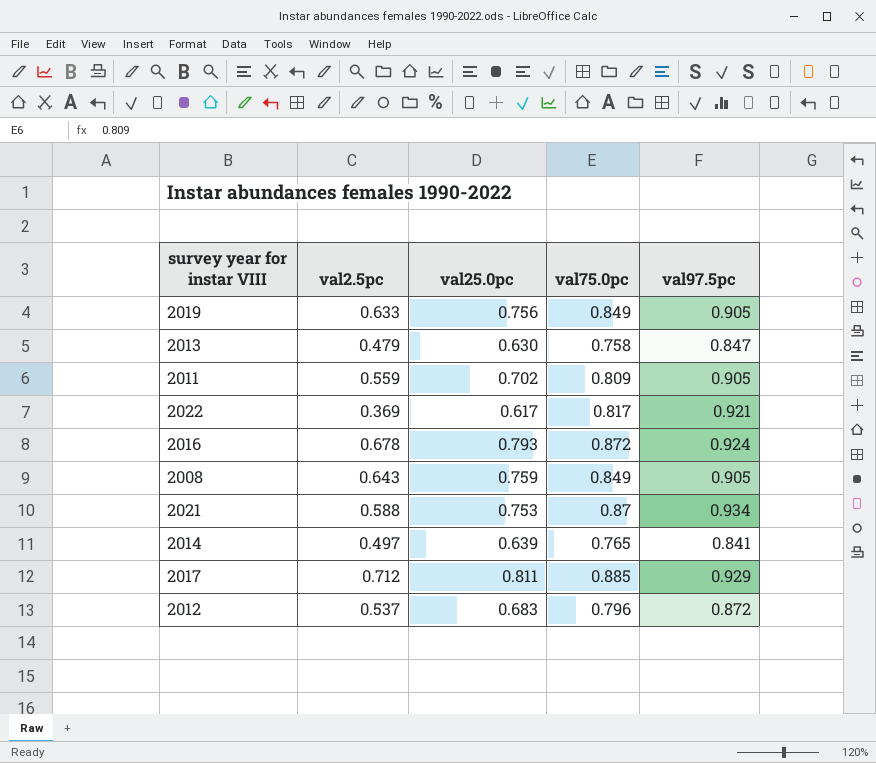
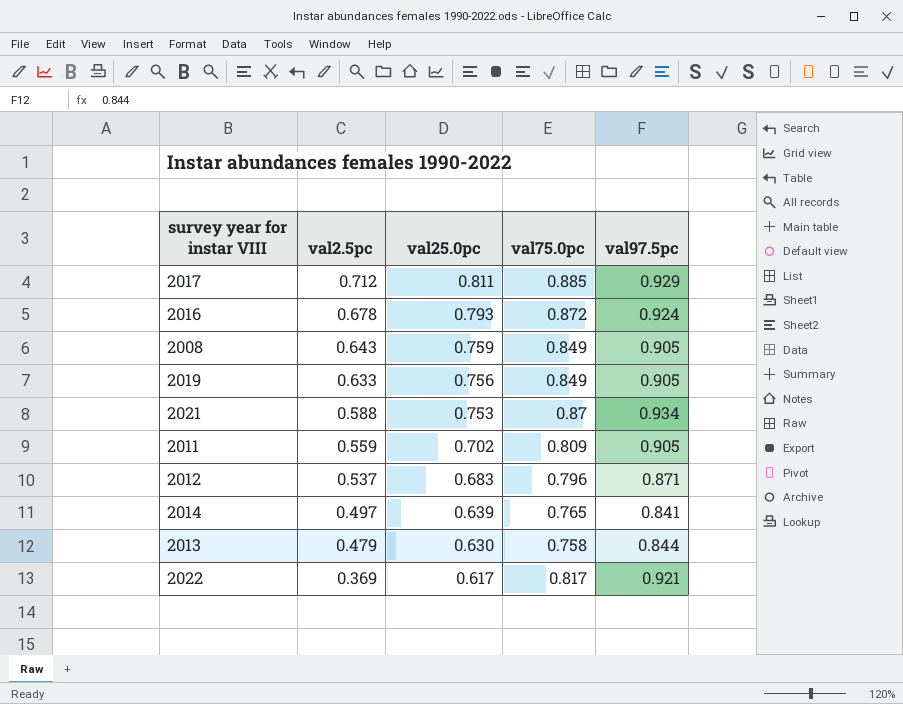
row order: none -> val2.5pc descending
2012 | val97.5pc: 0.872 -> 0.871
2013 | val97.5pc: 0.847 -> 0.844

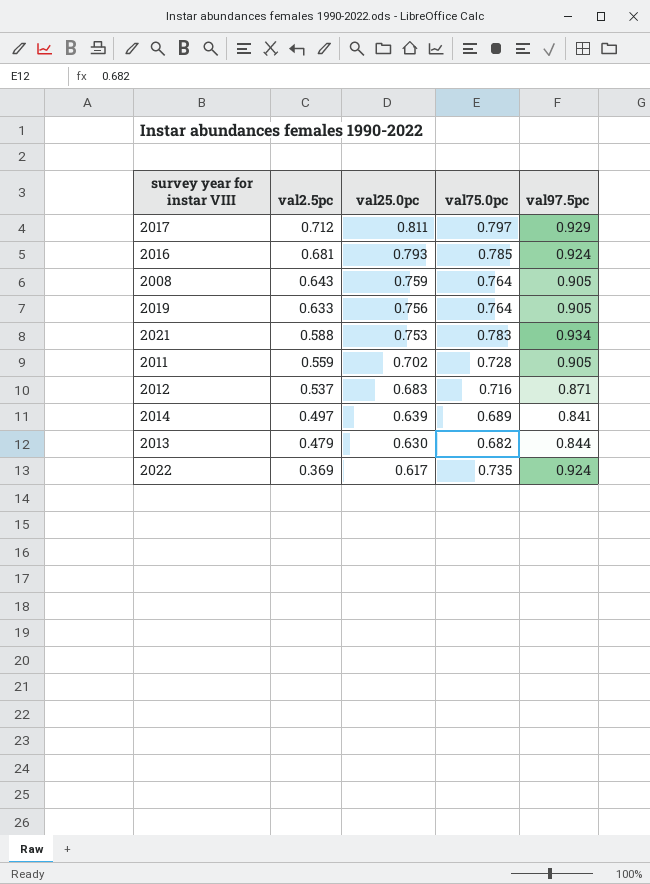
2017 | val75.0pc: 0.885 -> 0.797
2016 | val2.5pc: 0.678 -> 0.681
2016 | val75.0pc: 0.872 -> 0.785
2008 | val75.0pc: 0.849 -> 0.764
2019 | val75.0pc: 0.849 -> 0.764
2021 | val75.0pc: 0.87 -> 0.783
2011 | val75.0pc: 0.809 -> 0.728
2012 | val75.0pc: 0.796 -> 0.716
2014 | val75.0pc: 0.765 -> 0.689
2013 | val75.0pc: 0.758 -> 0.682
2022 | val75.0pc: 0.817 -> 0.735
2022 | val97.5pc: 0.921 -> 0.924

